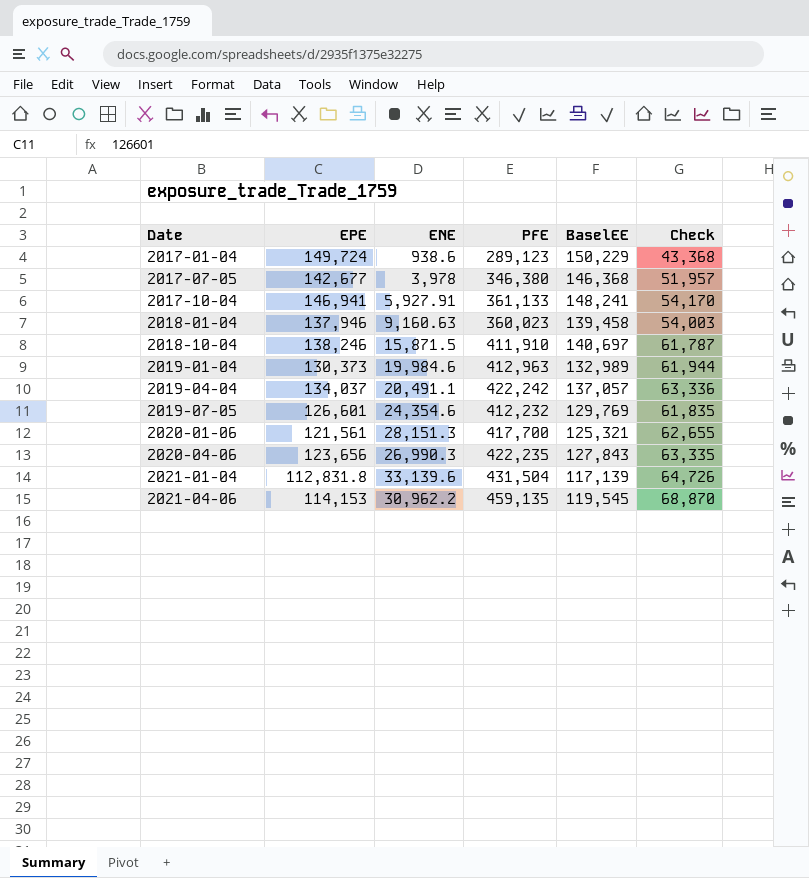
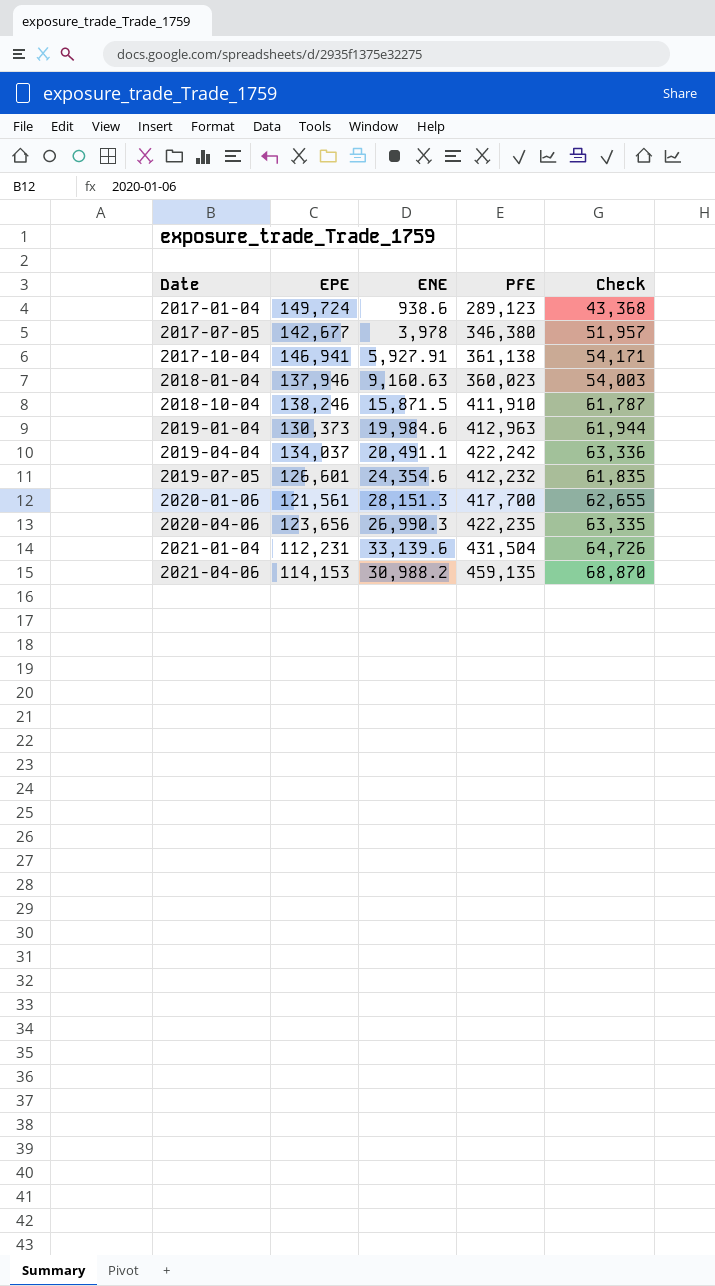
column BaselEE | position: 5 -> none
2017-10-04 | PFE: 361,133 -> 361,138
2017-10-04 | Check: 54,170 -> 54,171
2021-01-04 | EPE: 112,831.8 -> 112,231
2021-04-06 | ENE: 30,962.2 -> 30,988.2

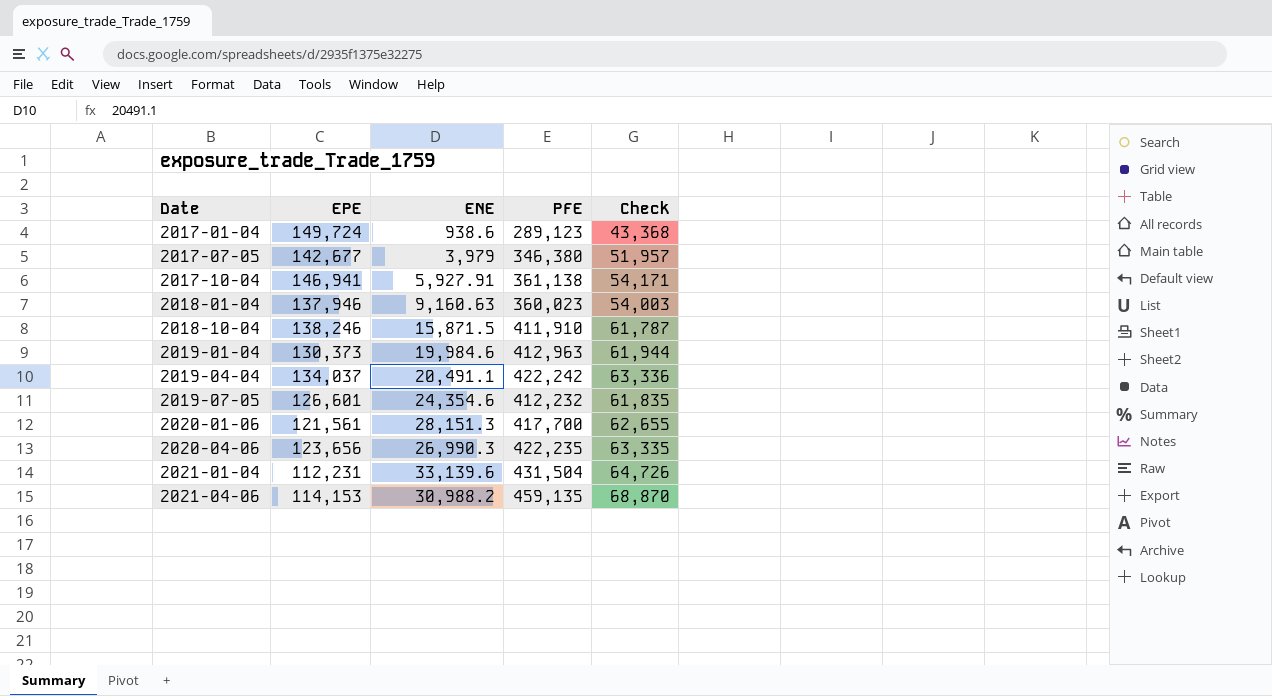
2017-07-05 | ENE: 3,978 -> 3,979

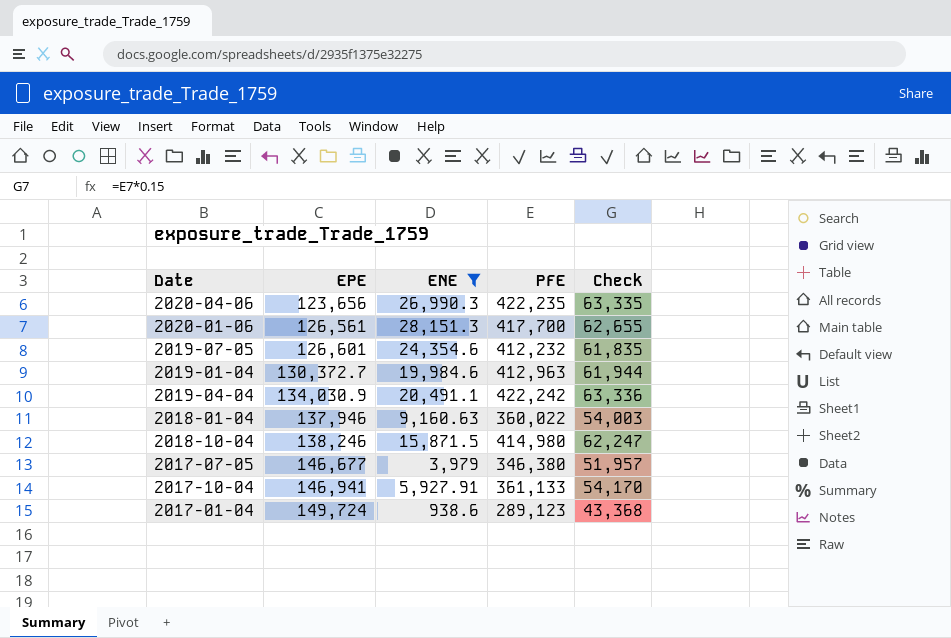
filter: none -> ENE <= 28,151.3
row order: Date ascending -> EPE ascending
2020-01-06 | EPE: 121,561 -> 126,561
2019-01-04 | EPE: 130,373 -> 130,372.7
2019-04-04 | EPE: 134,037 -> 134,030.9
2018-01-04 | PFE: 360,023 -> 360,022
2018-10-04 | PFE: 411,910 -> 414,980
2018-10-04 | Check: 61,787 -> 62,247
2017-07-05 | EPE: 142,677 -> 146,677
2017-10-04 | PFE: 361,138 -> 361,133
2017-10-04 | Check: 54,171 -> 54,170

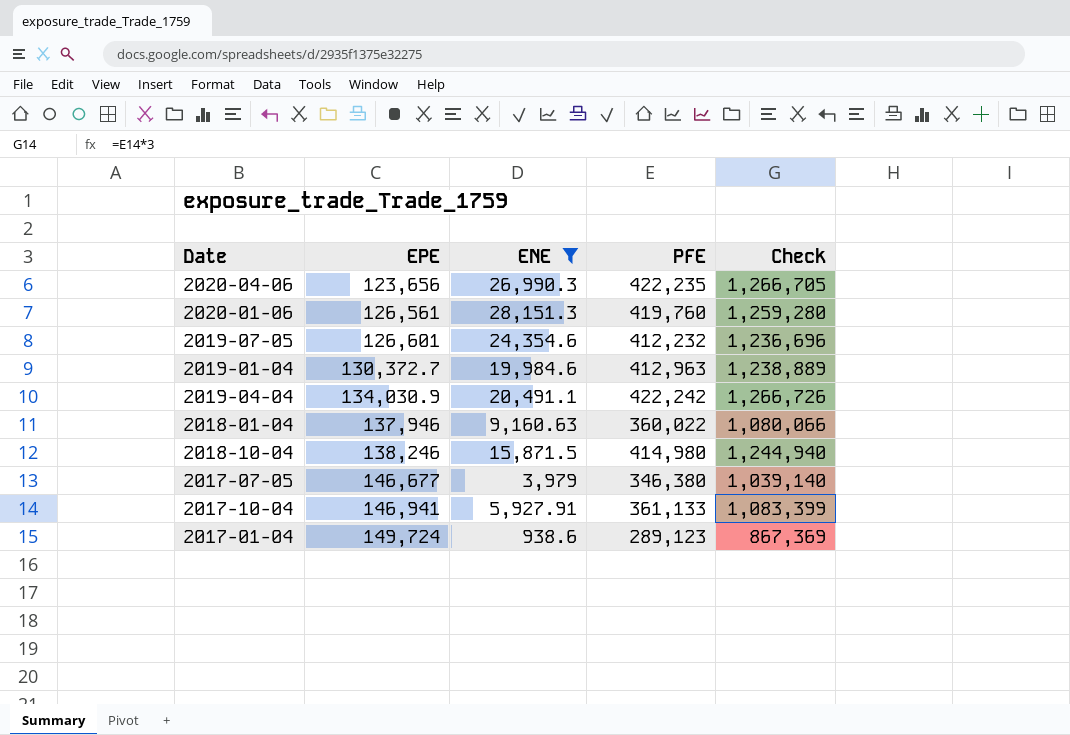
column Check | formula: [PFE] * 0.15 -> [PFE] * 3
2020-01-06 | PFE: 417,700 -> 419,760

